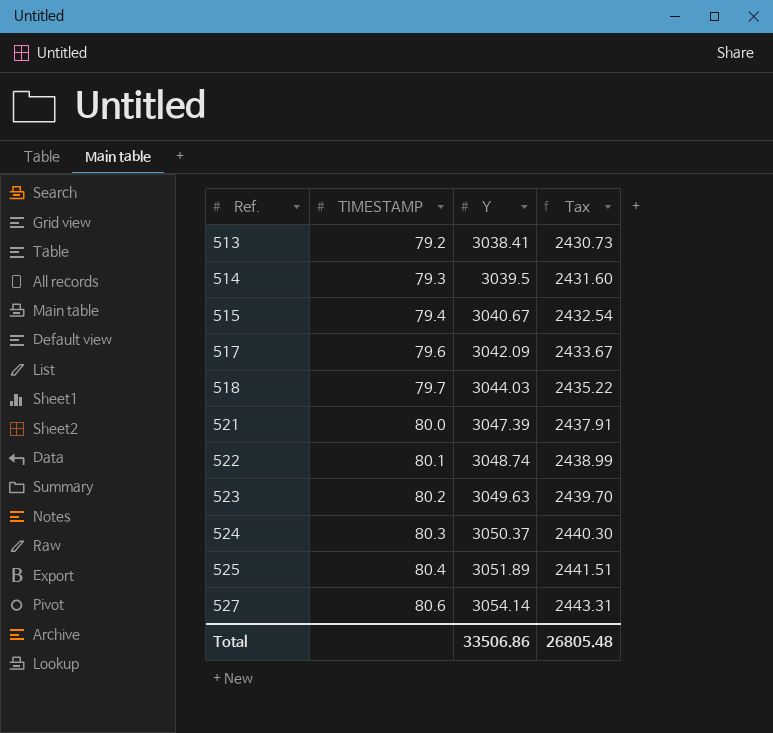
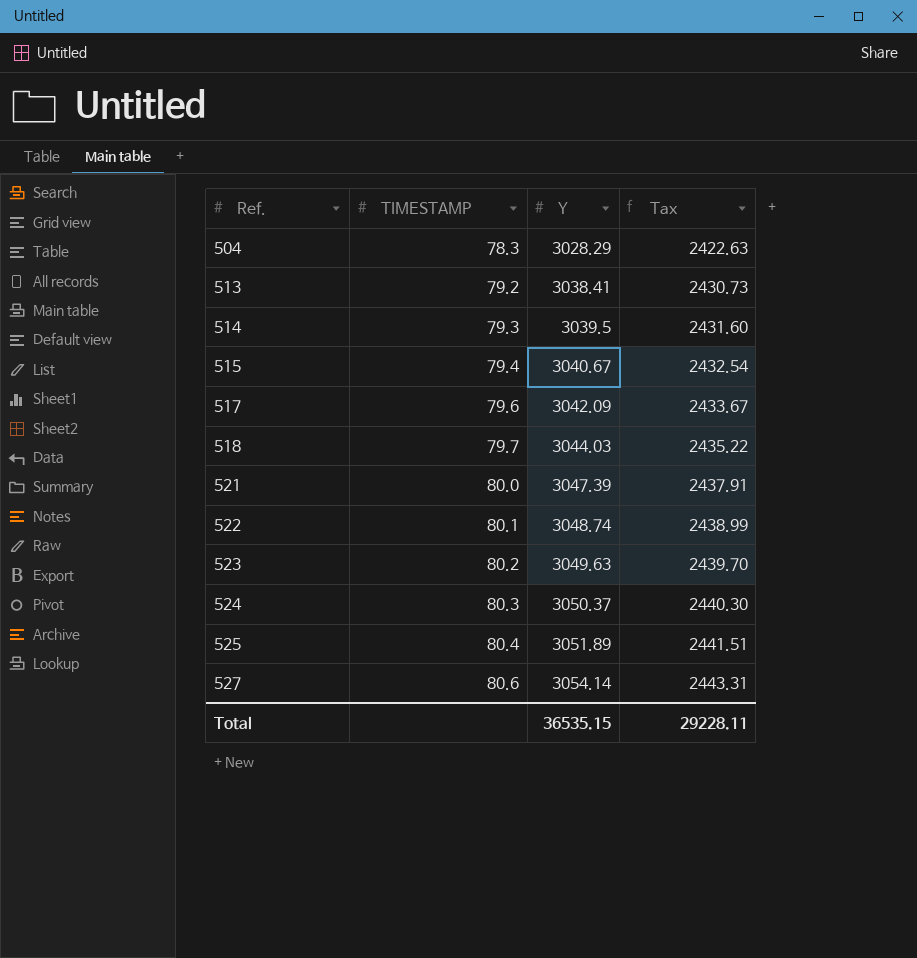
row 504: none -> 78.3 | 3028.29 | 2422.63
Total | Y: 33506.86 -> 36535.15
Total | Tax: 26805.48 -> 29228.11

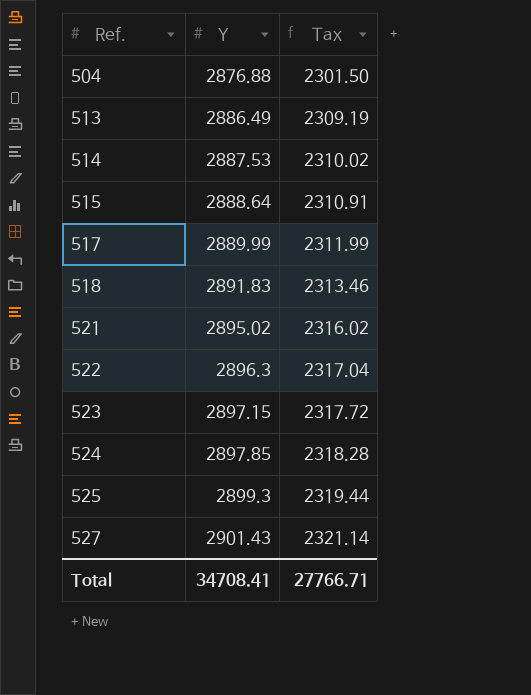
column TIMESTAMP | position: 2 -> none
504 | Y: 3028.29 -> 2876.88
504 | Tax: 2422.63 -> 2301.50
513 | Y: 3038.41 -> 2886.49
513 | Tax: 2430.73 -> 2309.19
514 | Y: 3039.5 -> 2887.53
514 | Tax: 2431.60 -> 2310.02
515 | Y: 3040.67 -> 2888.64
515 | Tax: 2432.54 -> 2310.91
517 | Y: 3042.09 -> 2889.99
517 | Tax: 2433.67 -> 2311.99
518 | Y: 3044.03 -> 2891.83
518 | Tax: 2435.22 -> 2313.46
521 | Y: 3047.39 -> 2895.02
521 | Tax: 2437.91 -> 2316.02
522 | Y: 3048.74 -> 2896.3
522 | Tax: 2438.99 -> 2317.04
523 | Y: 3049.63 -> 2897.15
523 | Tax: 2439.70 -> 2317.72
524 | Y: 3050.37 -> 2897.85
524 | Tax: 2440.30 -> 2318.28
525 | Y: 3051.89 -> 2899.3
525 | Tax: 2441.51 -> 2319.44
527 | Y: 3054.14 -> 2901.43
527 | Tax: 2443.31 -> 2321.14
Total | Y: 36535.15 -> 34708.41
Total | Tax: 29228.11 -> 27766.71

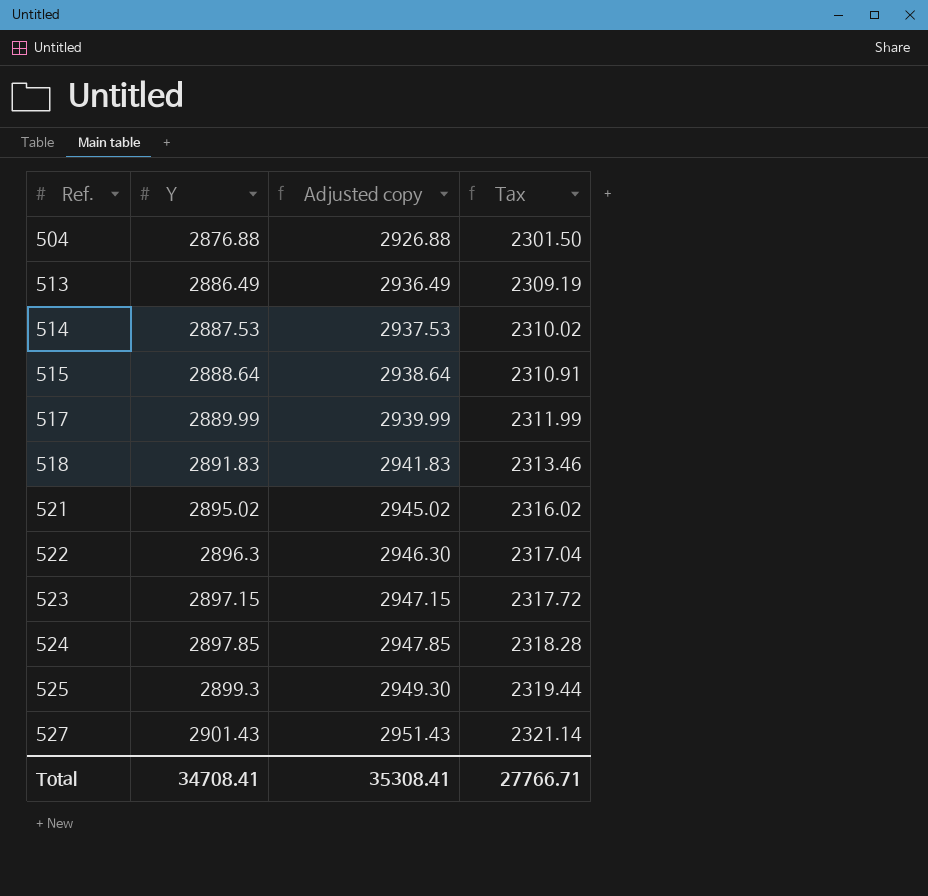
column Adjusted copy | formula: none -> [Y] + 50

